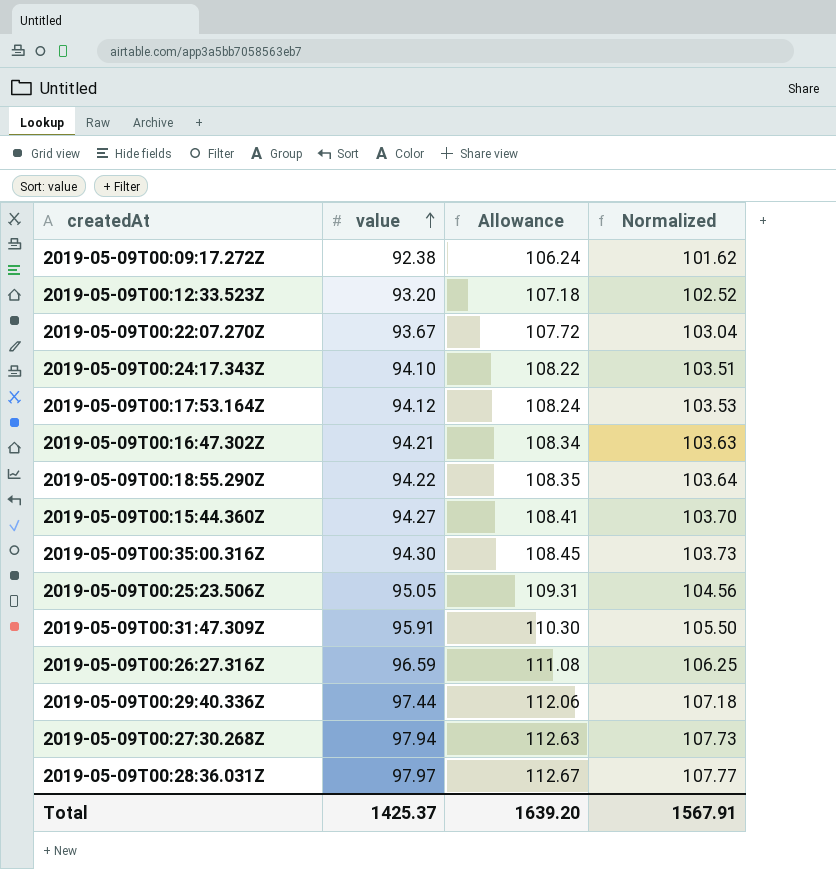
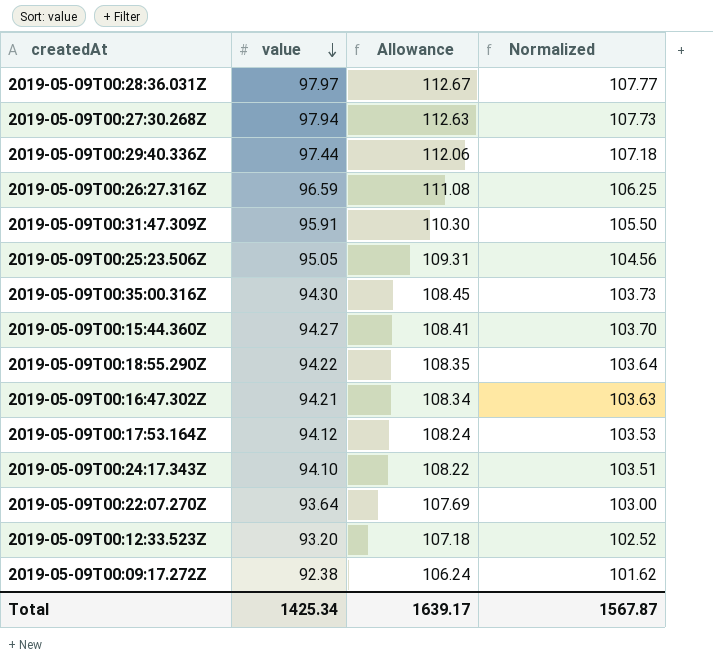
row order: value ascending -> value descending
2019-05-09T00:22:07.270Z | value: 93.67 -> 93.64
2019-05-09T00:22:07.270Z | Allowance: 107.72 -> 107.69
2019-05-09T00:22:07.270Z | Normalized: 103.04 -> 103.00
Total | value: 1425.37 -> 1425.34
Total | Allowance: 1639.20 -> 1639.17
Total | Normalized: 1567.91 -> 1567.87

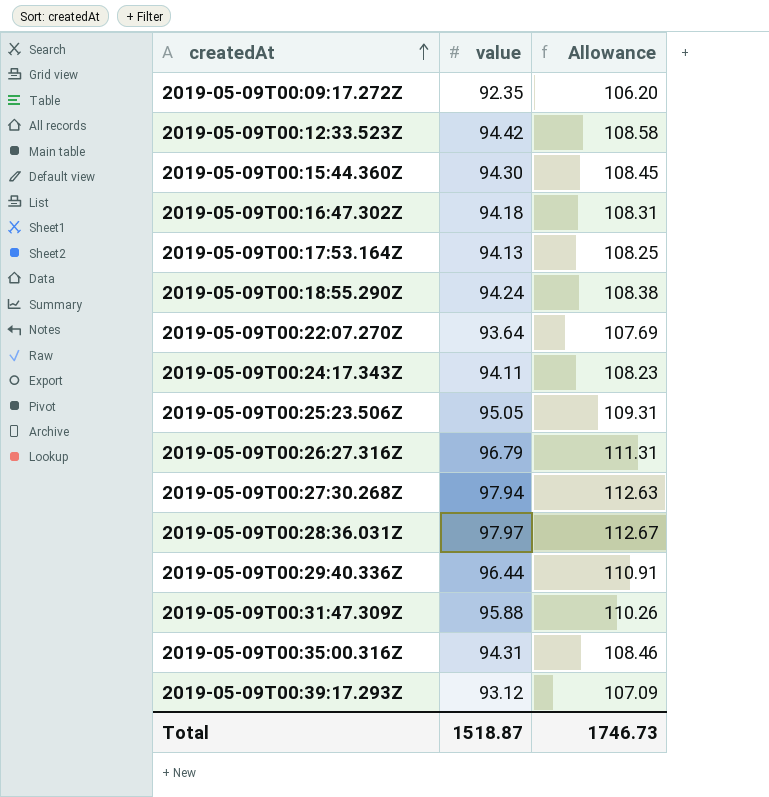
row order: value descending -> createdAt ascending
column Normalized | formula: [value] * 1.1 -> none
2019-05-09T00:09:17.272Z | value: 92.38 -> 92.35
2019-05-09T00:09:17.272Z | Allowance: 106.24 -> 106.20
2019-05-09T00:12:33.523Z | value: 93.20 -> 94.42
2019-05-09T00:12:33.523Z | Allowance: 107.18 -> 108.58
2019-05-09T00:15:44.360Z | value: 94.27 -> 94.30
2019-05-09T00:15:44.360Z | Allowance: 108.41 -> 108.45
2019-05-09T00:16:47.302Z | value: 94.21 -> 94.18
2019-05-09T00:16:47.302Z | Allowance: 108.34 -> 108.31
2019-05-09T00:17:53.164Z | value: 94.12 -> 94.13
2019-05-09T00:17:53.164Z | Allowance: 108.24 -> 108.25
2019-05-09T00:18:55.290Z | value: 94.22 -> 94.24
2019-05-09T00:18:55.290Z | Allowance: 108.35 -> 108.38
2019-05-09T00:24:17.343Z | value: 94.10 -> 94.11
2019-05-09T00:24:17.343Z | Allowance: 108.22 -> 108.23
2019-05-09T00:26:27.316Z | value: 96.59 -> 96.79
2019-05-09T00:26:27.316Z | Allowance: 111.08 -> 111.31
2019-05-09T00:29:40.336Z | value: 97.44 -> 96.44
2019-05-09T00:29:40.336Z | Allowance: 112.06 -> 110.91
2019-05-09T00:31:47.309Z | value: 95.91 -> 95.88
2019-05-09T00:31:47.309Z | Allowance: 110.30 -> 110.26
2019-05-09T00:35:00.316Z | value: 94.30 -> 94.31
2019-05-09T00:35:00.316Z | Allowance: 108.45 -> 108.46
row 2019-05-09T00:39:17.293Z: none -> 93.12 | 107.09
Total | value: 1425.34 -> 1518.87
Total | Allowance: 1639.17 -> 1746.73

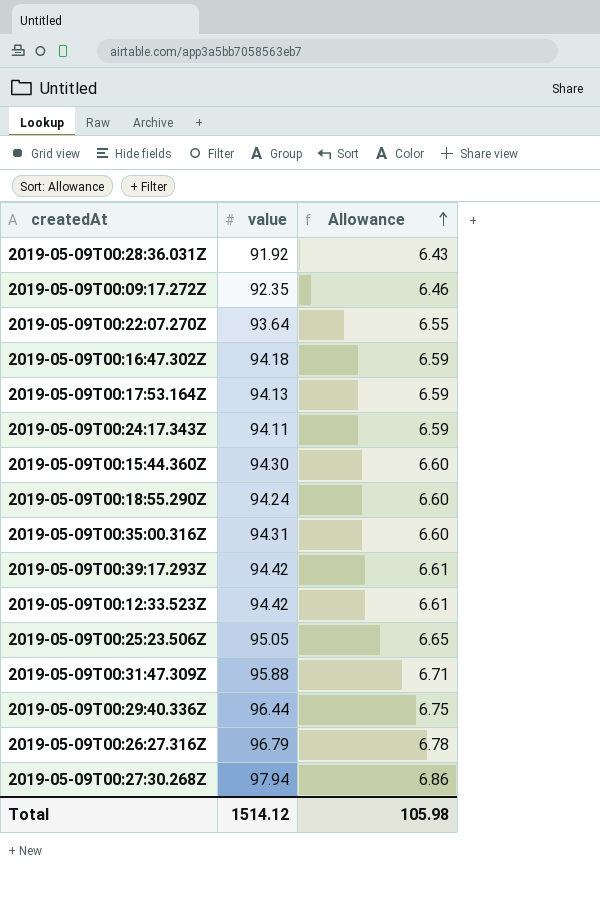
row order: createdAt ascending -> Allowance ascending
column Allowance | formula: [value] * 1.15 -> [value] * 0.07
2019-05-09T00:28:36.031Z | value: 97.97 -> 91.92
2019-05-09T00:39:17.293Z | value: 93.12 -> 94.42
Total | value: 1518.87 -> 1514.12
Total | Allowance: 1746.73 -> 105.98

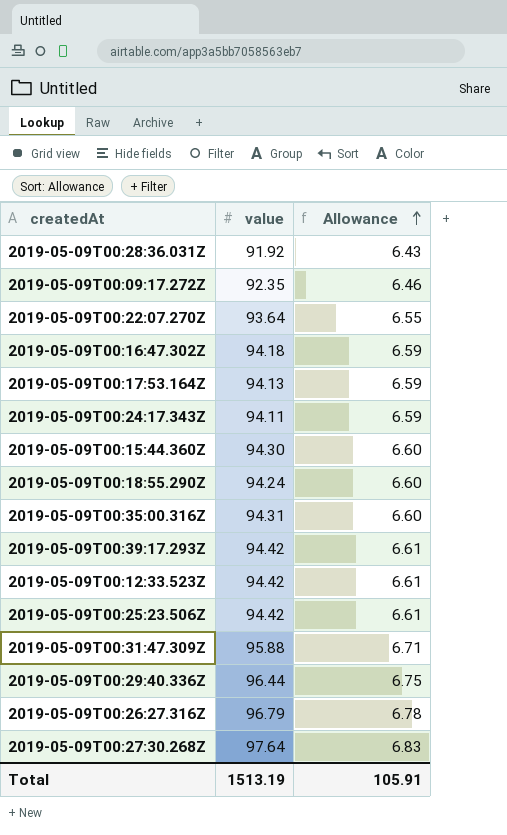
2019-05-09T00:25:23.506Z | value: 95.05 -> 94.42
2019-05-09T00:25:23.506Z | Allowance: 6.65 -> 6.61
2019-05-09T00:27:30.268Z | value: 97.94 -> 97.64
2019-05-09T00:27:30.268Z | Allowance: 6.86 -> 6.83
Total | value: 1514.12 -> 1513.19
Total | Allowance: 105.98 -> 105.91

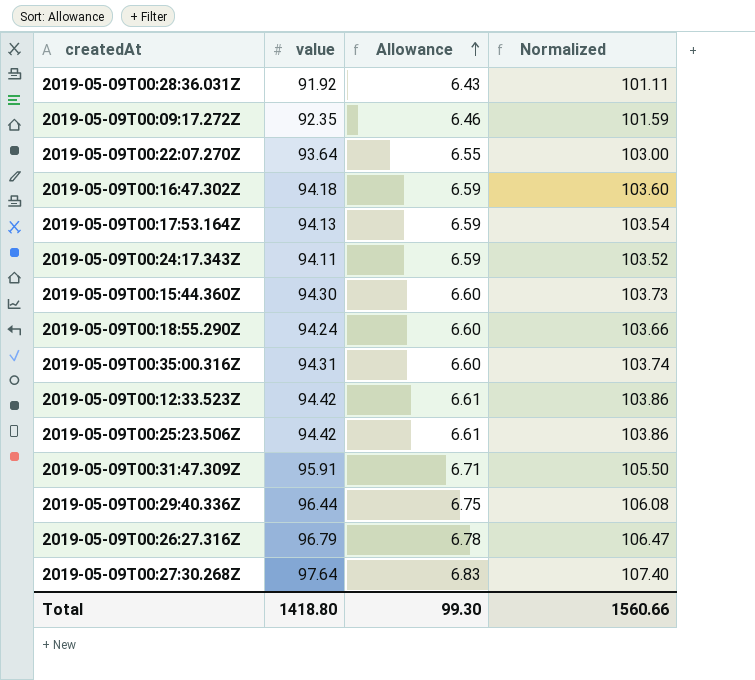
column Normalized | formula: none -> [value] * 1.1
row 2019-05-09T00:39:17.293Z: 94.42 | 6.61 -> none
2019-05-09T00:31:47.309Z | value: 95.88 -> 95.91
Total | value: 1513.19 -> 1418.80
Total | Allowance: 105.91 -> 99.30

